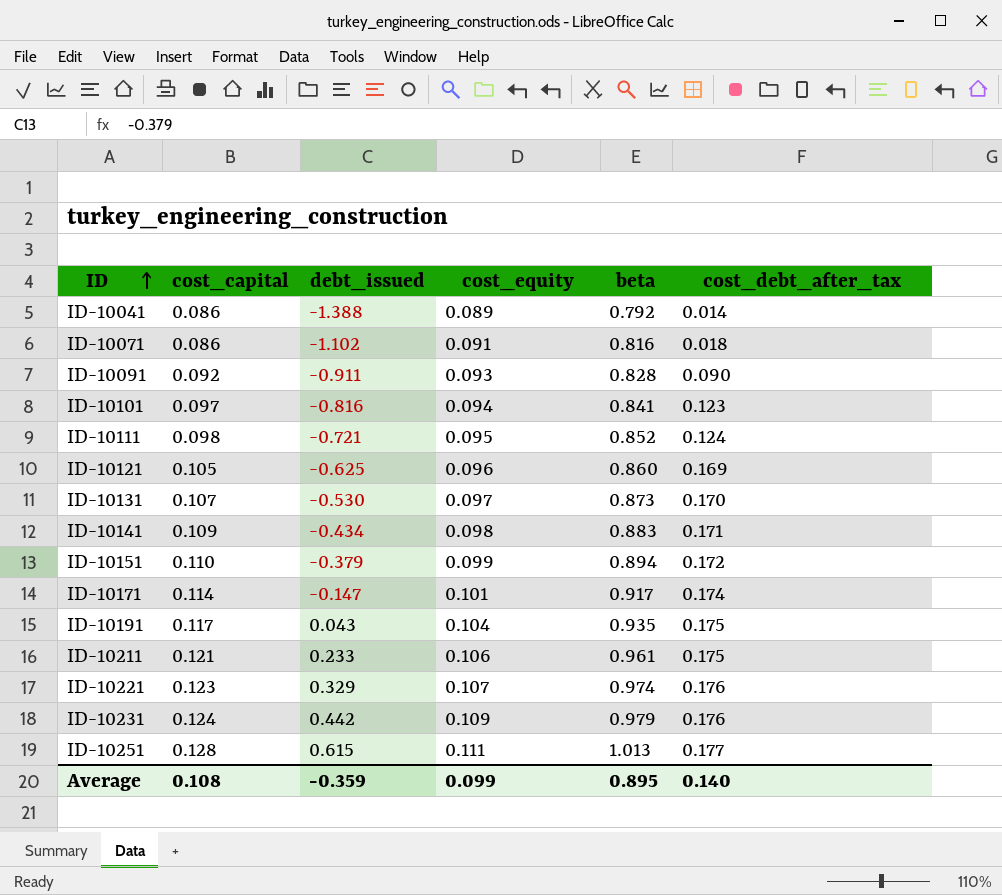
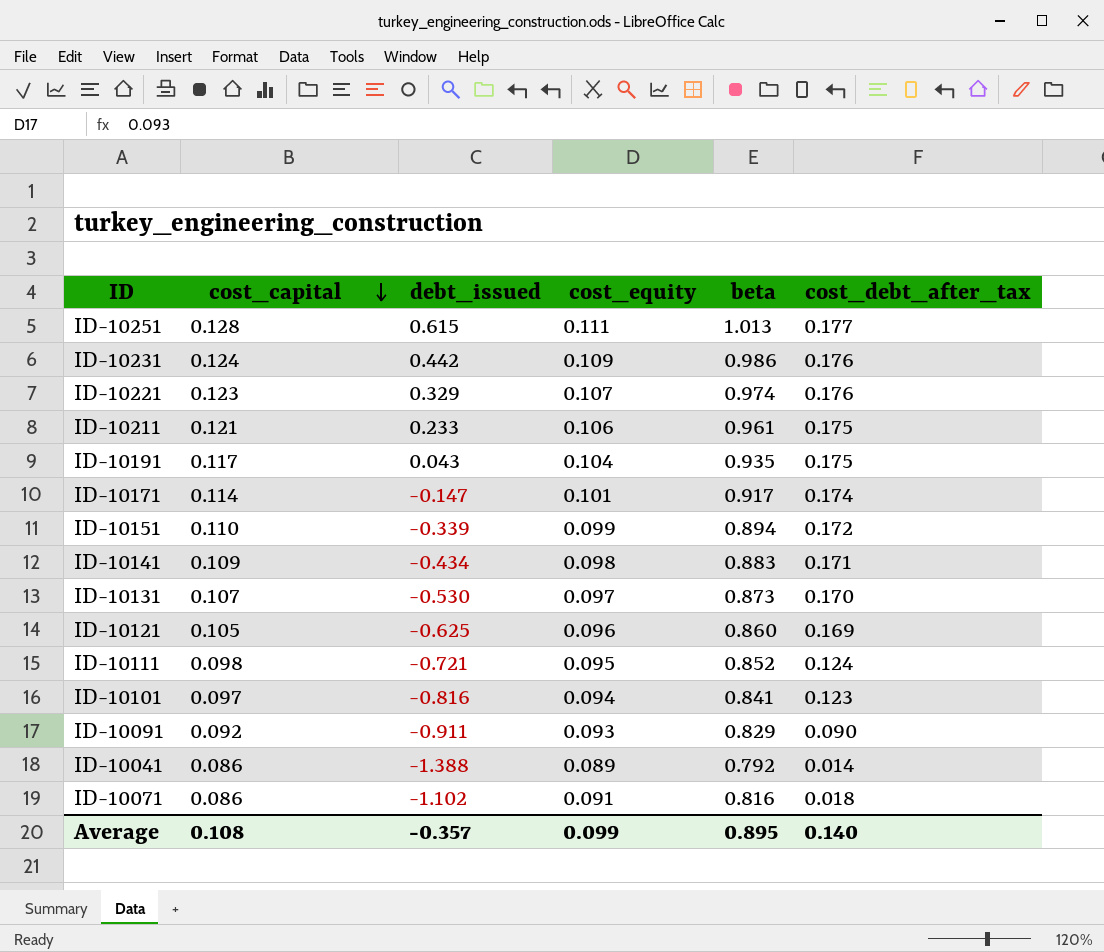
row order: ID ascending -> cost_capital descending
ID-10231 | beta: 0.979 -> 0.986
ID-10151 | debt_issued: -0.379 -> -0.339
ID-10091 | beta: 0.828 -> 0.829
Average | debt_issued: -0.359 -> -0.357

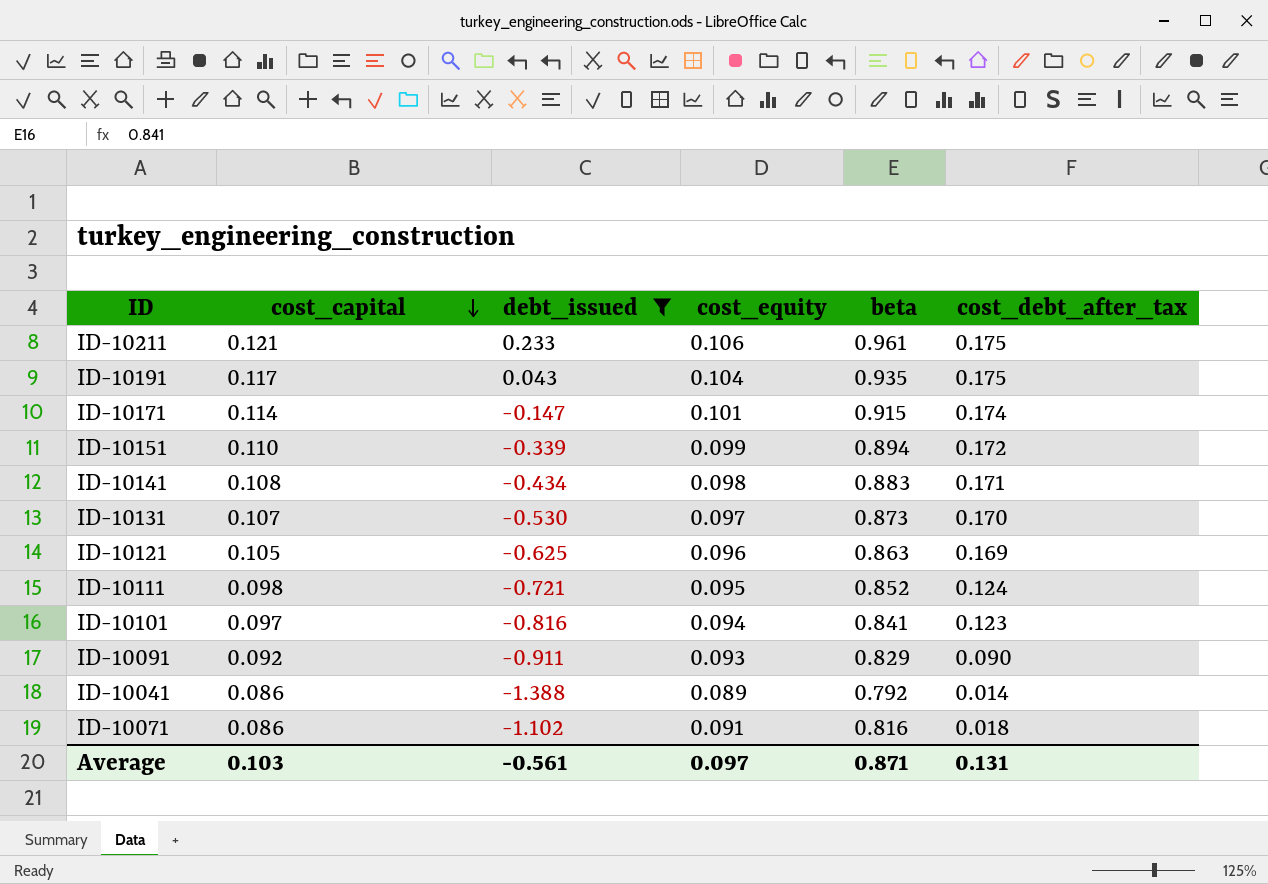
filter: none -> debt_issued <= 0.233
ID-10171 | beta: 0.917 -> 0.915
ID-10141 | cost_capital: 0.109 -> 0.108
ID-10121 | beta: 0.860 -> 0.863
Average | cost_capital: 0.108 -> 0.103
Average | debt_issued: -0.357 -> -0.561
Average | cost_equity: 0.099 -> 0.097
Average | beta: 0.895 -> 0.871
Average | cost_debt_after_tax: 0.140 -> 0.131

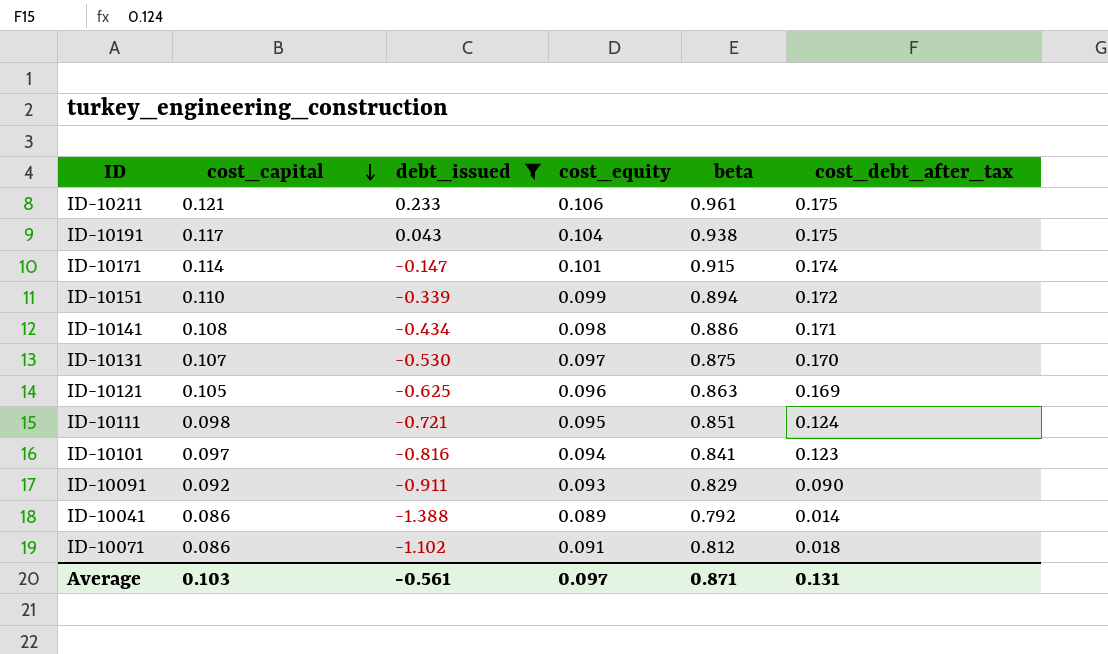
ID-10191 | beta: 0.935 -> 0.938
ID-10141 | beta: 0.883 -> 0.886
ID-10131 | beta: 0.873 -> 0.875
ID-10111 | beta: 0.852 -> 0.851
ID-10071 | beta: 0.816 -> 0.812

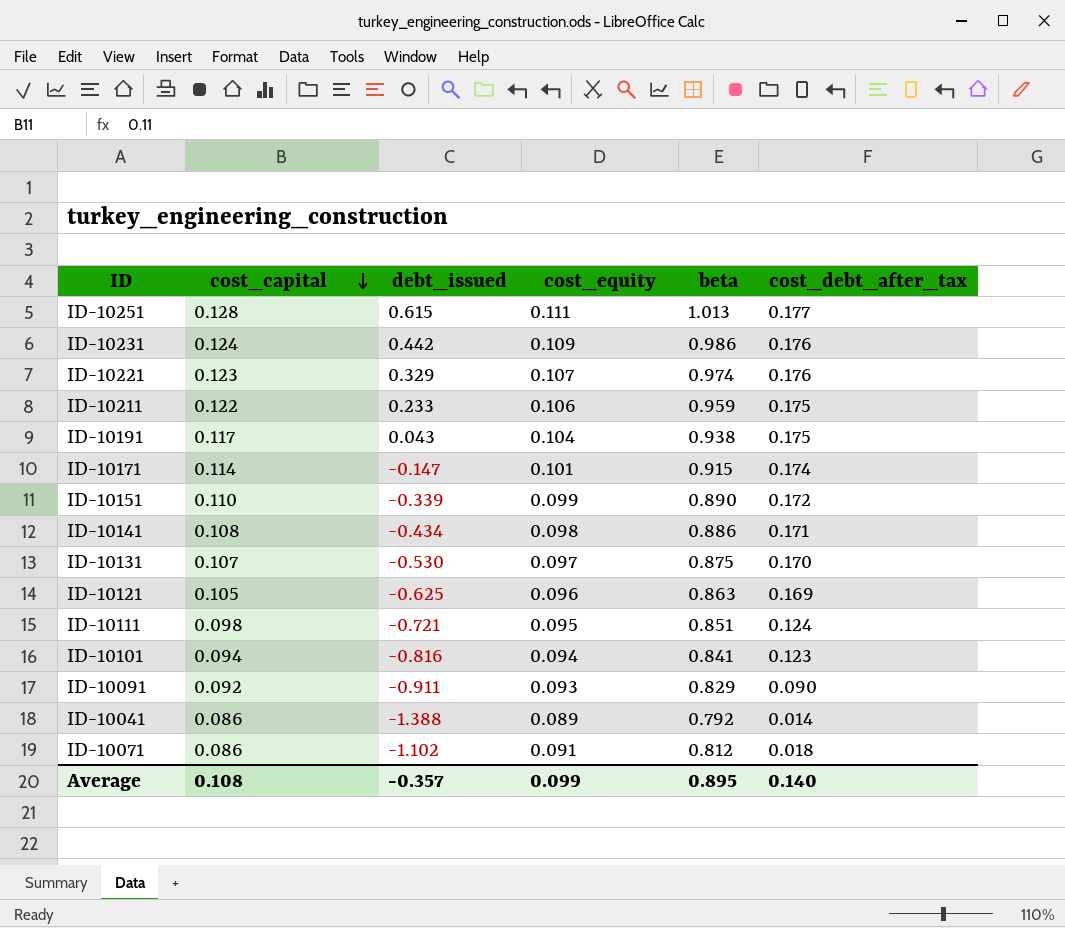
filter: debt_issued <= 0.233 -> none
ID-10211 | cost_capital: 0.121 -> 0.122
ID-10211 | beta: 0.961 -> 0.959
ID-10151 | beta: 0.894 -> 0.890
ID-10101 | cost_capital: 0.097 -> 0.094
Average | cost_capital: 0.103 -> 0.108
Average | debt_issued: -0.561 -> -0.357
Average | cost_equity: 0.097 -> 0.099
Average | beta: 0.871 -> 0.895
Average | cost_debt_after_tax: 0.131 -> 0.140

